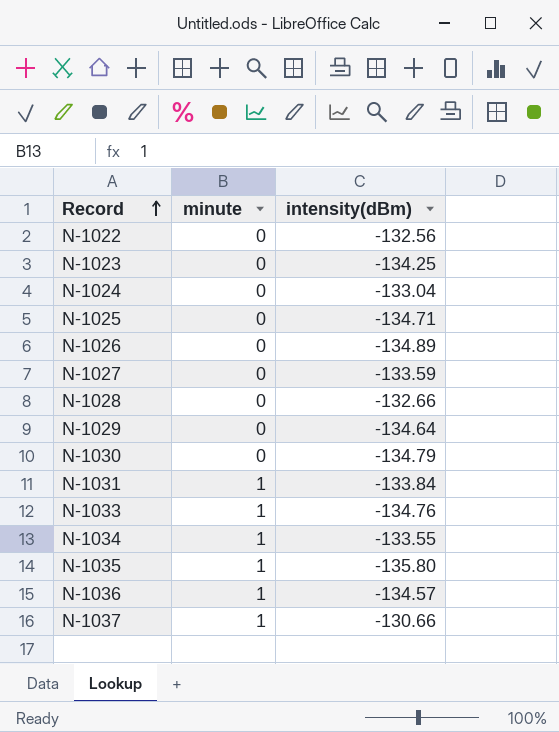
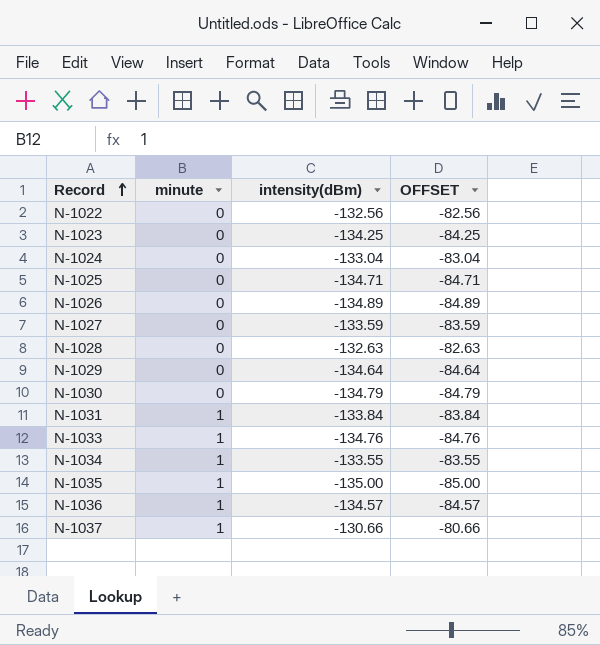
column OFFSET | formula: none -> [intensity(dBm)] + 50
N-1028 | intensity(dBm): -132.66 -> -132.63
N-1035 | intensity(dBm): -135.80 -> -135.00

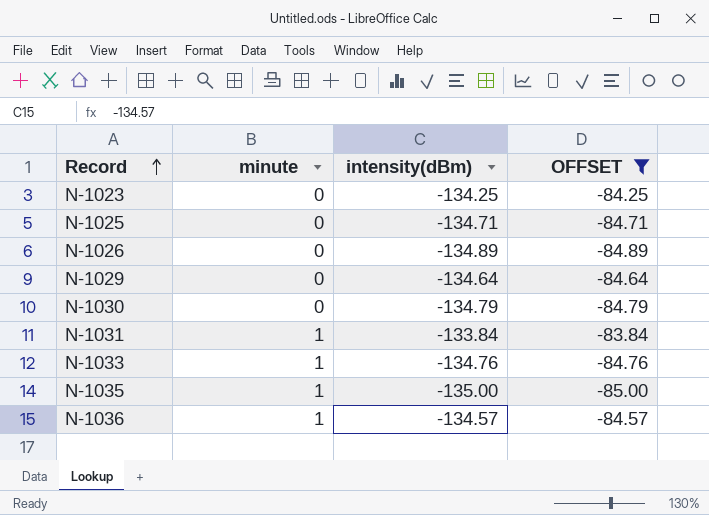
filter: none -> OFFSET <= -83.84

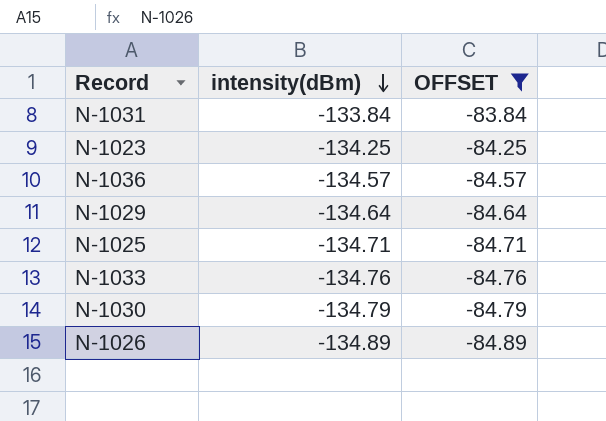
row order: Record ascending -> intensity(dBm) descending
column minute | position: 2 -> none
row N-1035: 1 | -135.00 | -85.00 -> none

